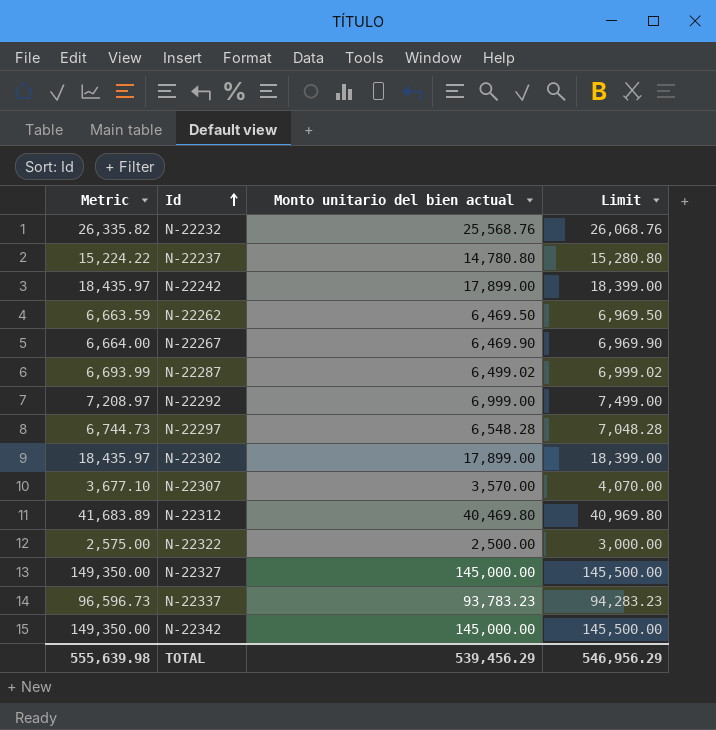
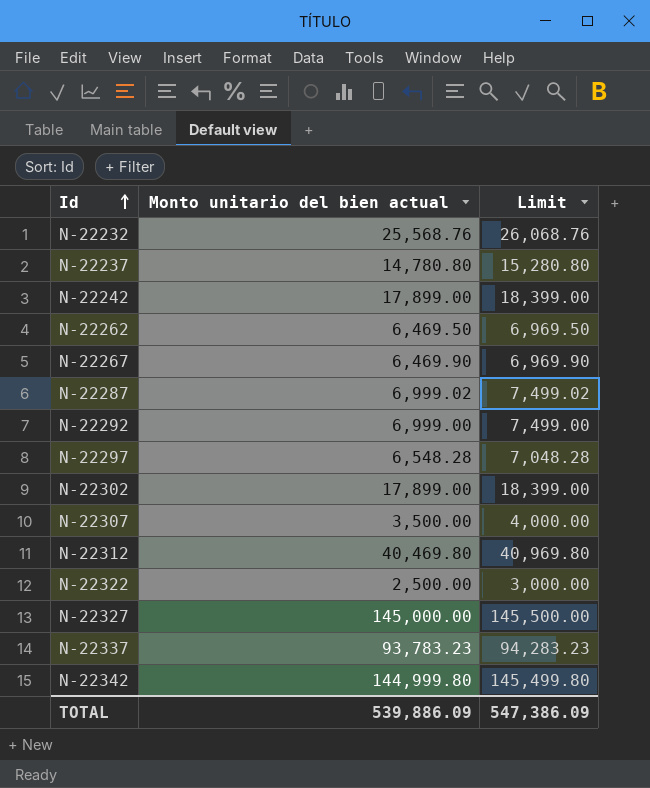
column Metric | formula: [Monto unitario del bien actual] * 1.03 -> none
N-22287 | Monto unitario del bien actual: 6,499.02 -> 6,999.02
N-22287 | Limit: 6,999.02 -> 7,499.02
N-22307 | Monto unitario del bien actual: 3,570.00 -> 3,500.00
N-22307 | Limit: 4,070.00 -> 4,000.00
N-22342 | Monto unitario del bien actual: 145,000.00 -> 144,999.80
N-22342 | Limit: 145,500.00 -> 145,499.80
TOTAL | Monto unitario del bien actual: 539,456.29 -> 539,886.09
TOTAL | Limit: 546,956.29 -> 547,386.09

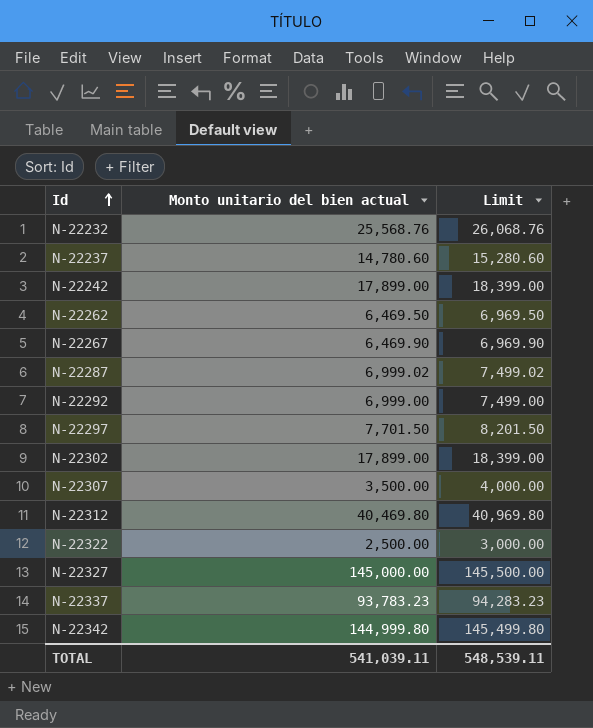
N-22237 | Monto unitario del bien actual: 14,780.80 -> 14,780.60
N-22237 | Limit: 15,280.80 -> 15,280.60
N-22297 | Monto unitario del bien actual: 6,548.28 -> 7,701.50
N-22297 | Limit: 7,048.28 -> 8,201.50
TOTAL | Monto unitario del bien actual: 539,886.09 -> 541,039.11
TOTAL | Limit: 547,386.09 -> 548,539.11

